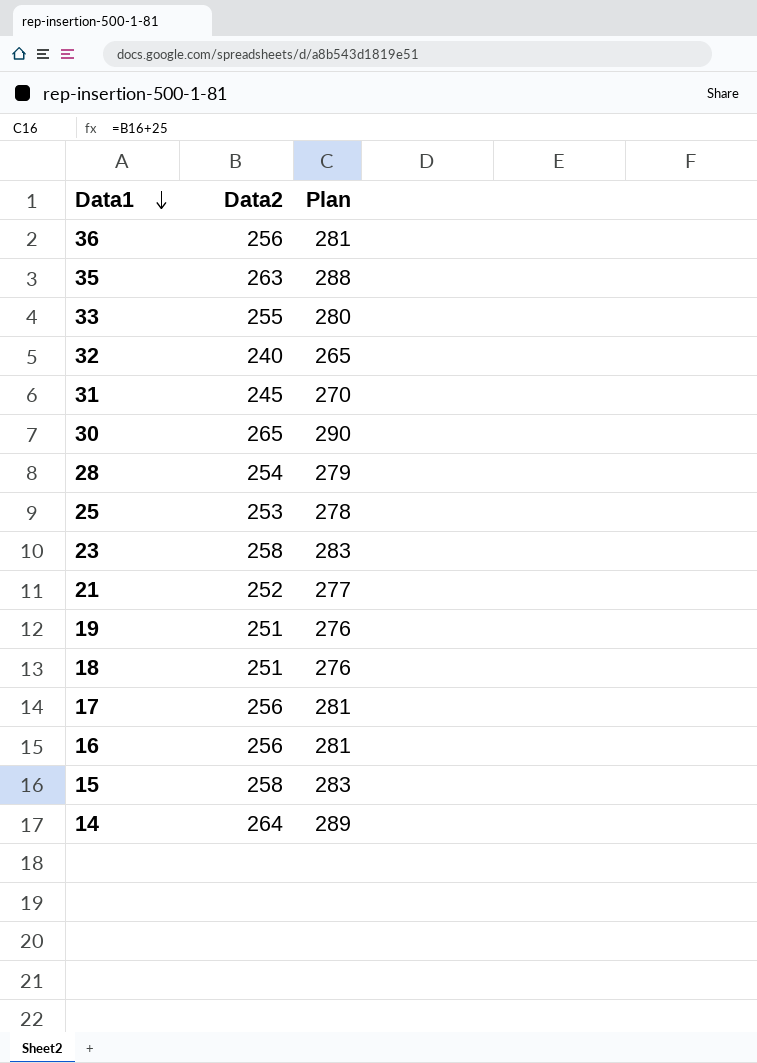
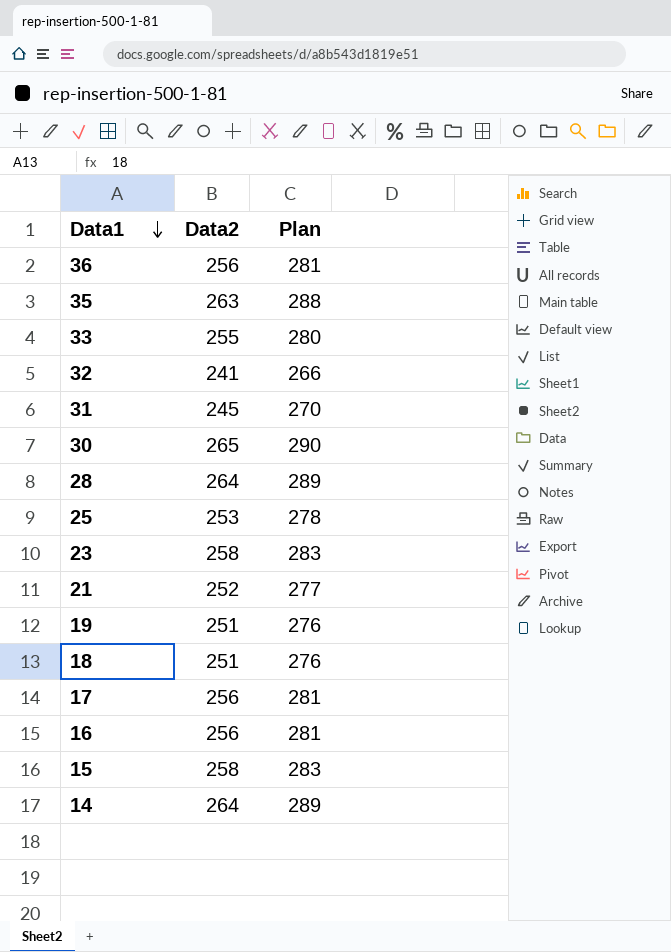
32 | Data2: 240 -> 241
32 | Plan: 265 -> 266
28 | Data2: 254 -> 264
28 | Plan: 279 -> 289

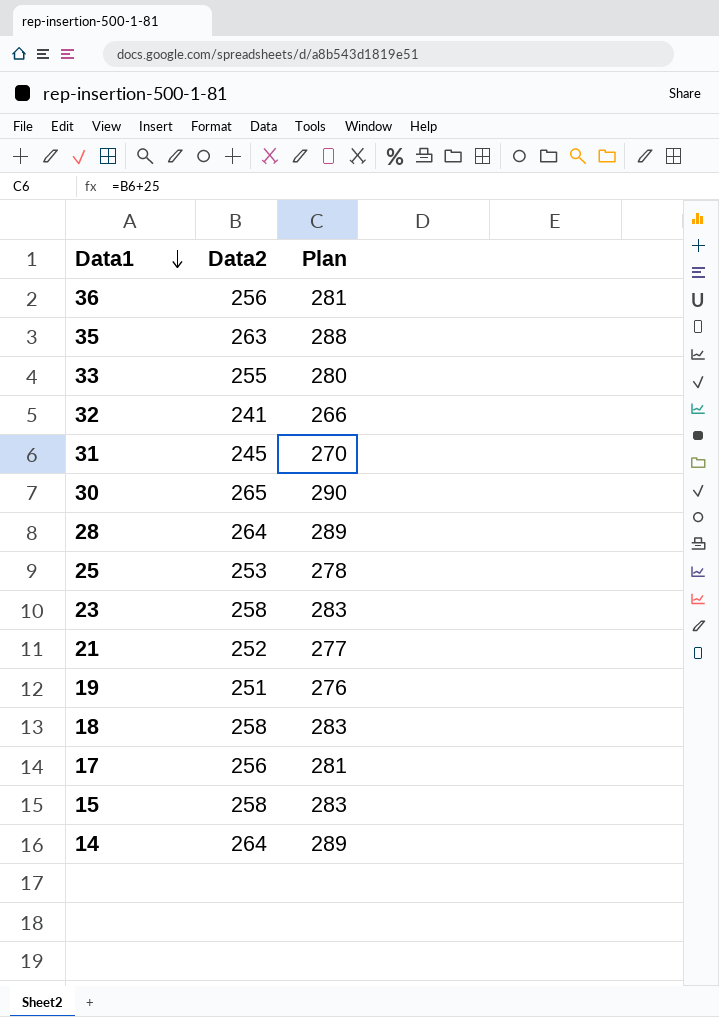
row 16: 256 | 281 -> none
18 | Data2: 251 -> 258
18 | Plan: 276 -> 283

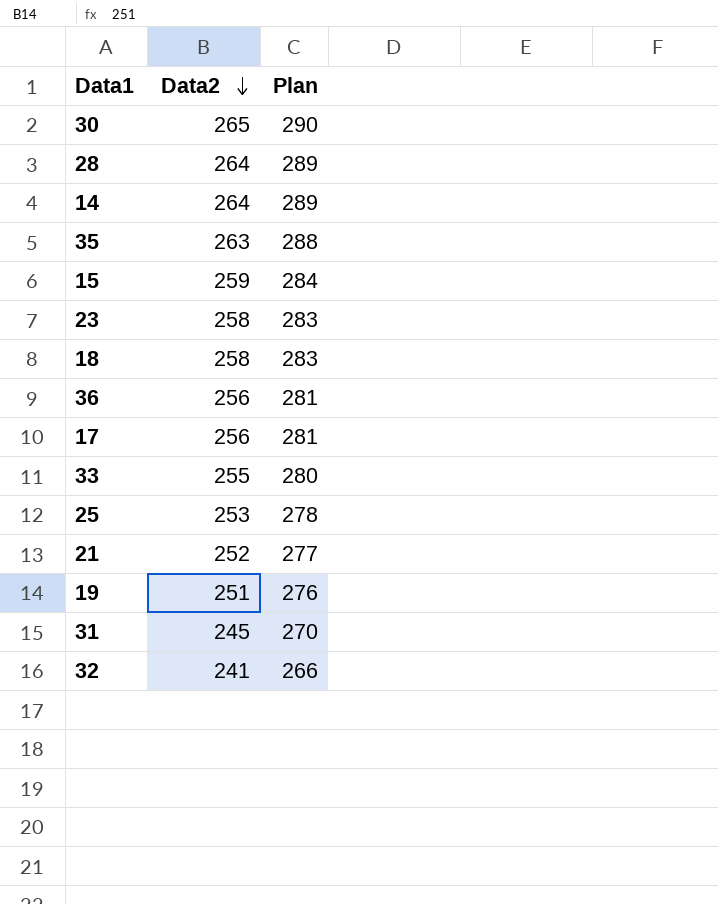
row order: Data1 descending -> Data2 descending
15 | Data2: 258 -> 259
15 | Plan: 283 -> 284

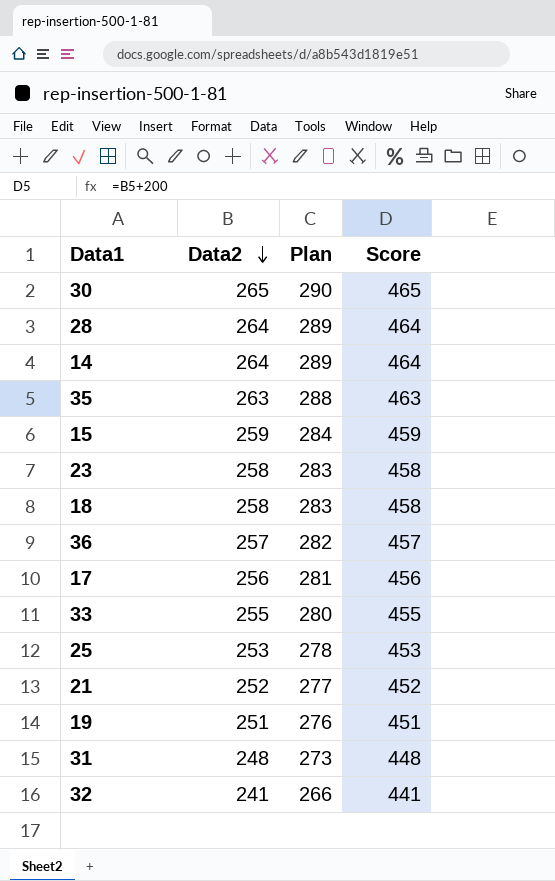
column Score | formula: none -> [Data2] + 200
36 | Data2: 256 -> 257
36 | Plan: 281 -> 282
31 | Data2: 245 -> 248
31 | Plan: 270 -> 273

